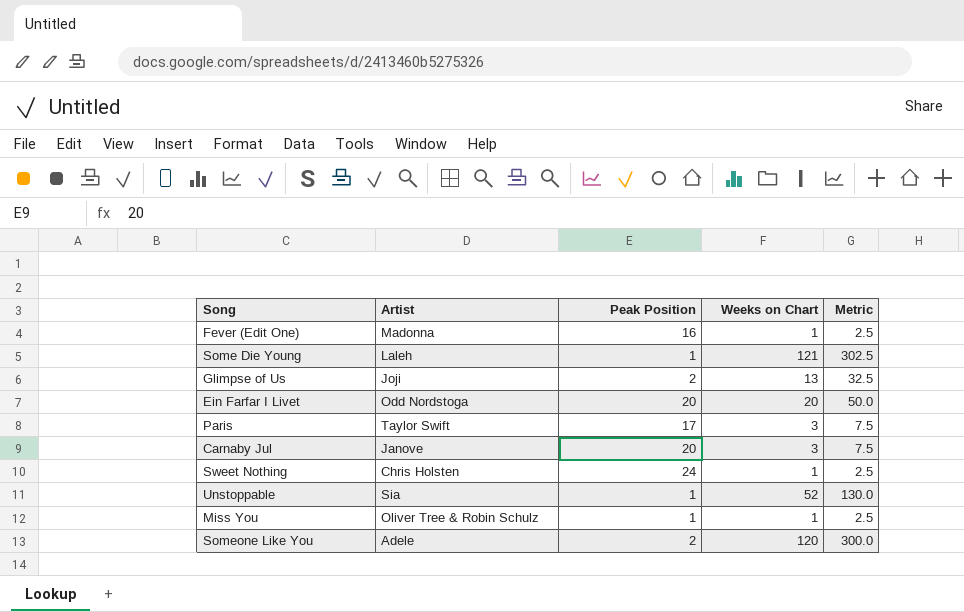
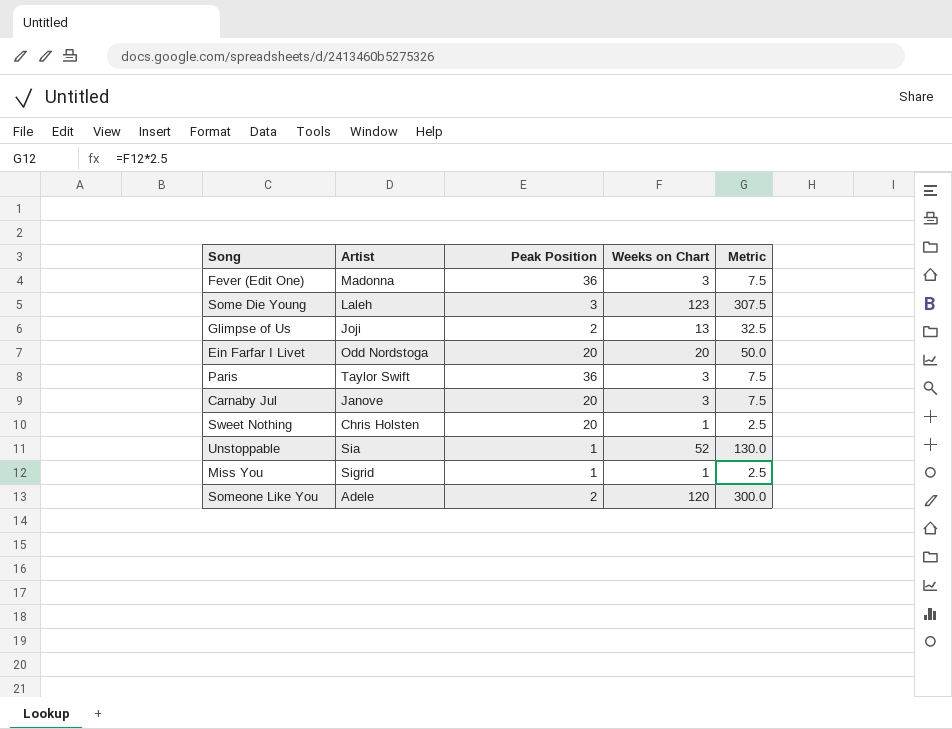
Fever (Edit One) | Peak Position: 16 -> 36
Fever (Edit One) | Weeks on Chart: 1 -> 3
Fever (Edit One) | Metric: 2.5 -> 7.5
Some Die Young | Peak Position: 1 -> 3
Some Die Young | Weeks on Chart: 121 -> 123
Some Die Young | Metric: 302.5 -> 307.5
Paris | Peak Position: 17 -> 36
Sweet Nothing | Peak Position: 24 -> 20
Miss You | Artist: Oliver Tree & Robin Schulz -> Sigrid

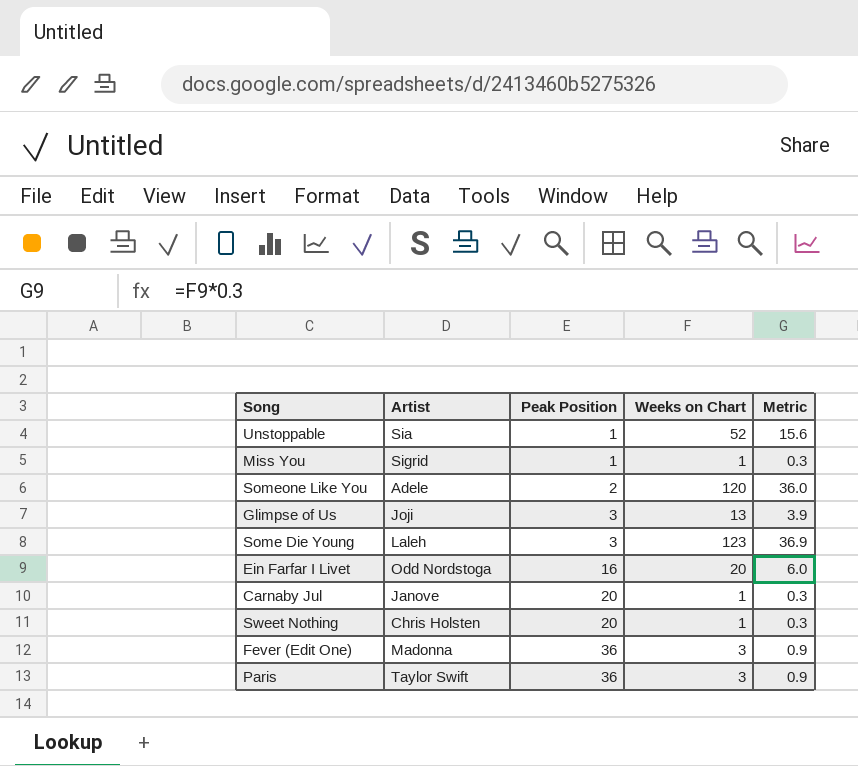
row order: none -> Peak Position ascending
column Metric | formula: [Weeks on Chart] * 2.5 -> [Weeks on Chart] * 0.3
Glimpse of Us | Peak Position: 2 -> 3
Ein Farfar I Livet | Peak Position: 20 -> 16
Carnaby Jul | Weeks on Chart: 3 -> 1

